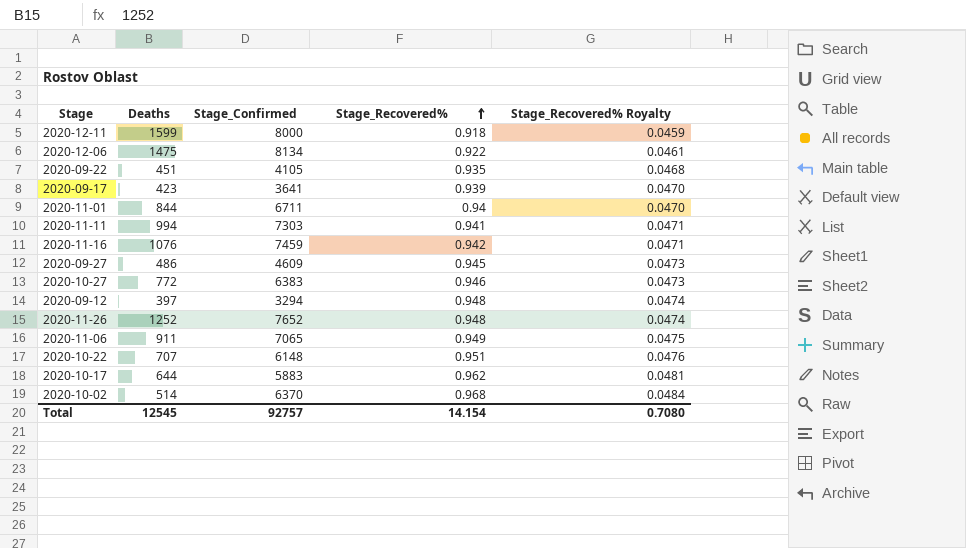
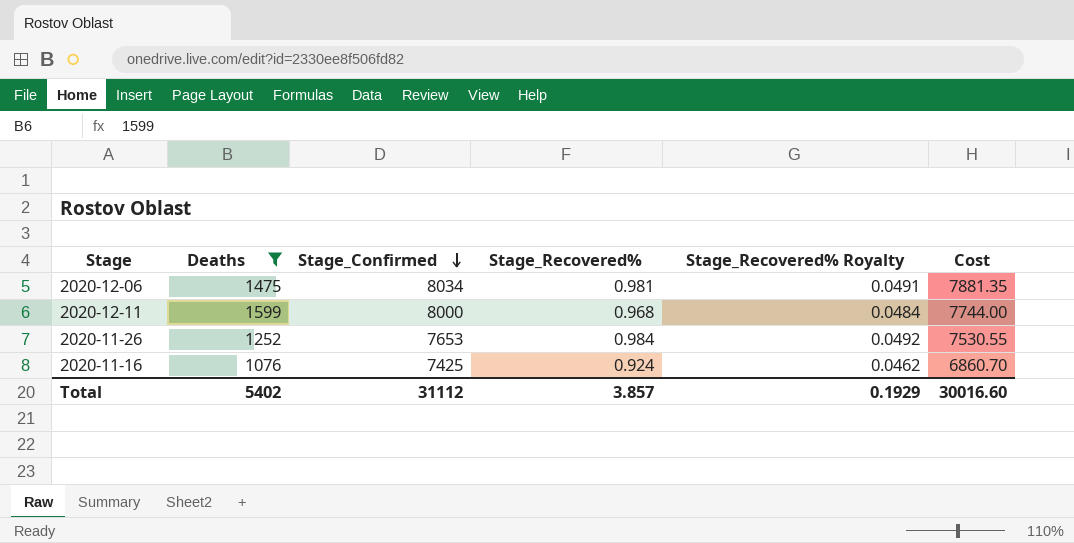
filter: none -> Deaths >= 1076
row order: Stage_Recovered% ascending -> Stage_Confirmed descending
column Cost | formula: none -> [Stage_Confirmed] * [Stage_Recovered%]
2020-12-06 | Stage_Confirmed: 8134 -> 8034
2020-12-06 | Stage_Recovered%: 0.922 -> 0.981
2020-12-06 | Stage_Recovered% Royalty: 0.0461 -> 0.0491
2020-12-11 | Stage_Recovered%: 0.918 -> 0.968
2020-12-11 | Stage_Recovered% Royalty: 0.0459 -> 0.0484
2020-11-26 | Stage_Confirmed: 7652 -> 7653
2020-11-26 | Stage_Recovered%: 0.948 -> 0.984
2020-11-26 | Stage_Recovered% Royalty: 0.0474 -> 0.0492
2020-11-16 | Stage_Confirmed: 7459 -> 7425
2020-11-16 | Stage_Recovered%: 0.942 -> 0.924
2020-11-16 | Stage_Recovered% Royalty: 0.0471 -> 0.0462
Total | Deaths: 12545 -> 5402
Total | Stage_Confirmed: 92757 -> 31112
Total | Stage_Recovered%: 14.154 -> 3.857
Total | Stage_Recovered% Royalty: 0.7080 -> 0.1929

